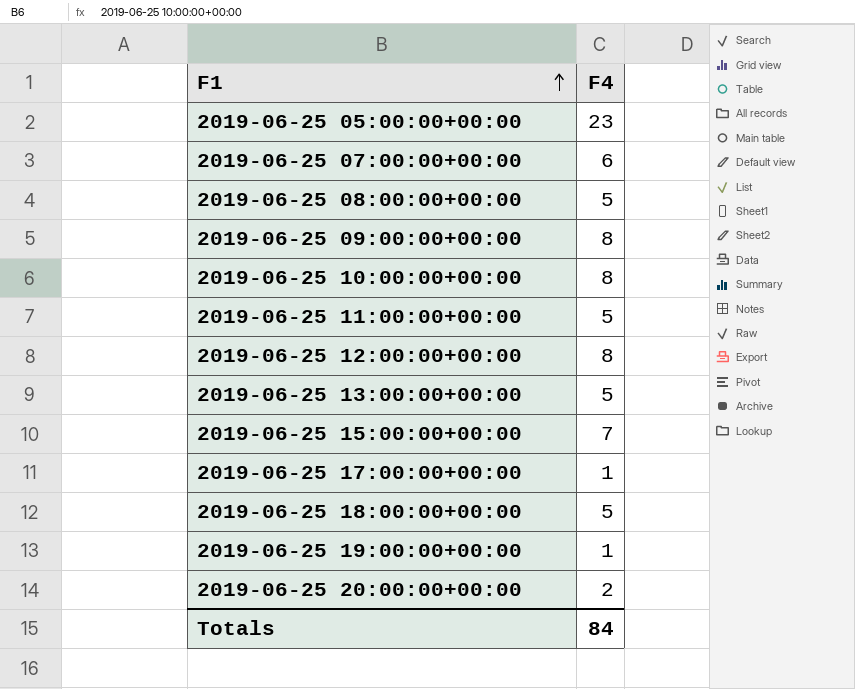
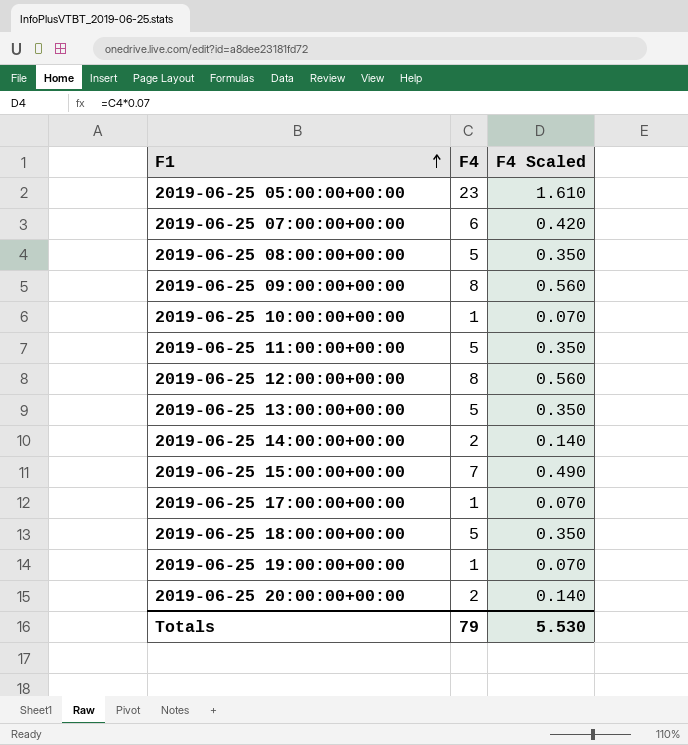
column F4 Scaled | formula: none -> [F4] * 0.07
2019-06-25 10:00:00+00:00 | F4: 8 -> 1
row 2019-06-25 14:00:00+00:00: none -> 2 | 0.140
Totals | F4: 84 -> 79

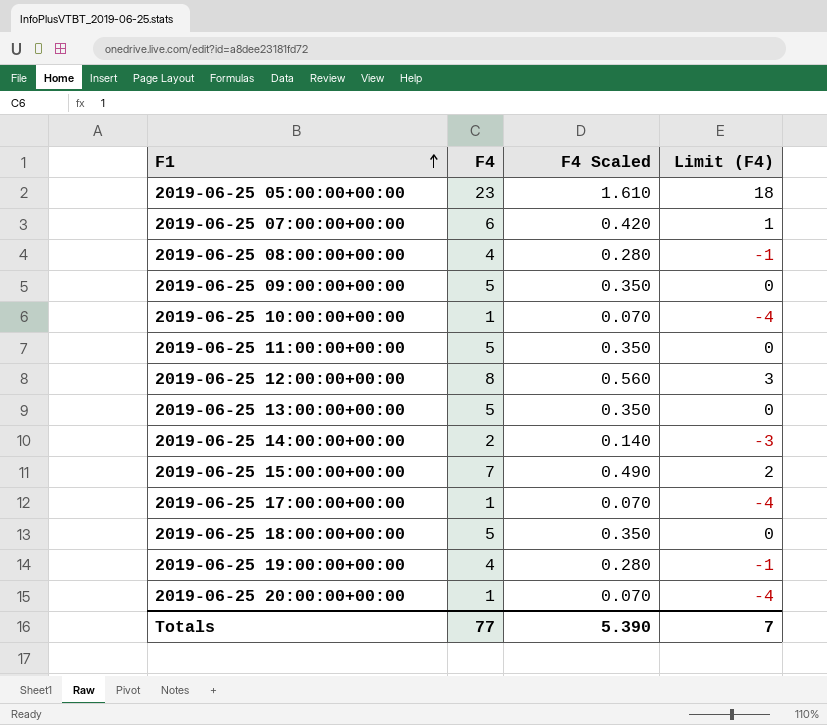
column Limit (F4) | formula: none -> [F4] - 5
2019-06-25 08:00:00+00:00 | F4: 5 -> 4
2019-06-25 08:00:00+00:00 | F4 Scaled: 0.350 -> 0.280
2019-06-25 09:00:00+00:00 | F4: 8 -> 5
2019-06-25 09:00:00+00:00 | F4 Scaled: 0.560 -> 0.350
2019-06-25 19:00:00+00:00 | F4: 1 -> 4
2019-06-25 19:00:00+00:00 | F4 Scaled: 0.070 -> 0.280
2019-06-25 20:00:00+00:00 | F4: 2 -> 1
2019-06-25 20:00:00+00:00 | F4 Scaled: 0.140 -> 0.070
Totals | F4: 79 -> 77
Totals | F4 Scaled: 5.530 -> 5.390

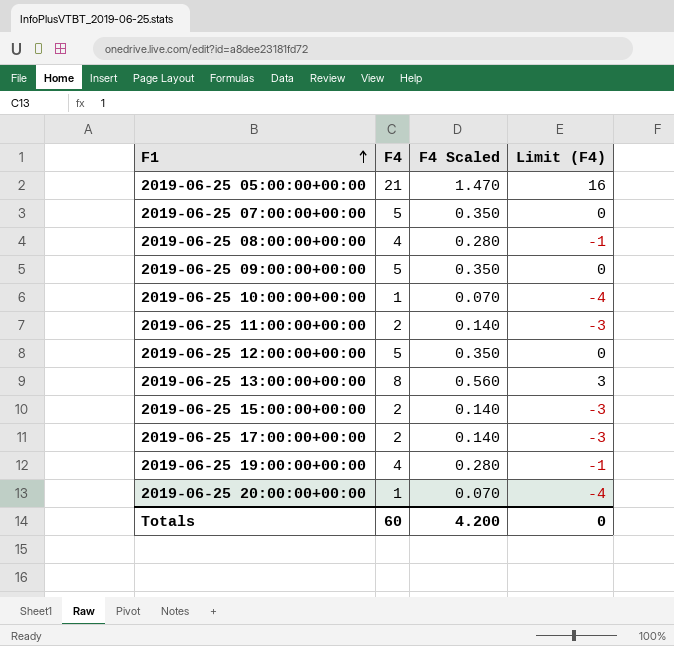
row 2019-06-25 14:00:00+00:00: 2 | 0.140 | -3 -> none
row 2019-06-25 18:00:00+00:00: 5 | 0.350 | 0 -> none
2019-06-25 05:00:00+00:00 | F4: 23 -> 21
2019-06-25 05:00:00+00:00 | F4 Scaled: 1.610 -> 1.470
2019-06-25 05:00:00+00:00 | Limit (F4): 18 -> 16
2019-06-25 07:00:00+00:00 | F4: 6 -> 5
2019-06-25 07:00:00+00:00 | F4 Scaled: 0.420 -> 0.350
2019-06-25 07:00:00+00:00 | Limit (F4): 1 -> 0
2019-06-25 11:00:00+00:00 | F4: 5 -> 2
2019-06-25 11:00:00+00:00 | F4 Scaled: 0.350 -> 0.140
2019-06-25 11:00:00+00:00 | Limit (F4): 0 -> -3
2019-06-25 12:00:00+00:00 | F4: 8 -> 5
2019-06-25 12:00:00+00:00 | F4 Scaled: 0.560 -> 0.350
2019-06-25 12:00:00+00:00 | Limit (F4): 3 -> 0
2019-06-25 13:00:00+00:00 | F4: 5 -> 8
2019-06-25 13:00:00+00:00 | F4 Scaled: 0.350 -> 0.560
2019-06-25 13:00:00+00:00 | Limit (F4): 0 -> 3
2019-06-25 15:00:00+00:00 | F4: 7 -> 2
2019-06-25 15:00:00+00:00 | F4 Scaled: 0.490 -> 0.140
2019-06-25 15:00:00+00:00 | Limit (F4): 2 -> -3
2019-06-25 17:00:00+00:00 | F4: 1 -> 2
2019-06-25 17:00:00+00:00 | F4 Scaled: 0.070 -> 0.140
2019-06-25 17:00:00+00:00 | Limit (F4): -4 -> -3
Totals | F4: 77 -> 60
Totals | F4 Scaled: 5.390 -> 4.200
Totals | Limit (F4): 7 -> 0

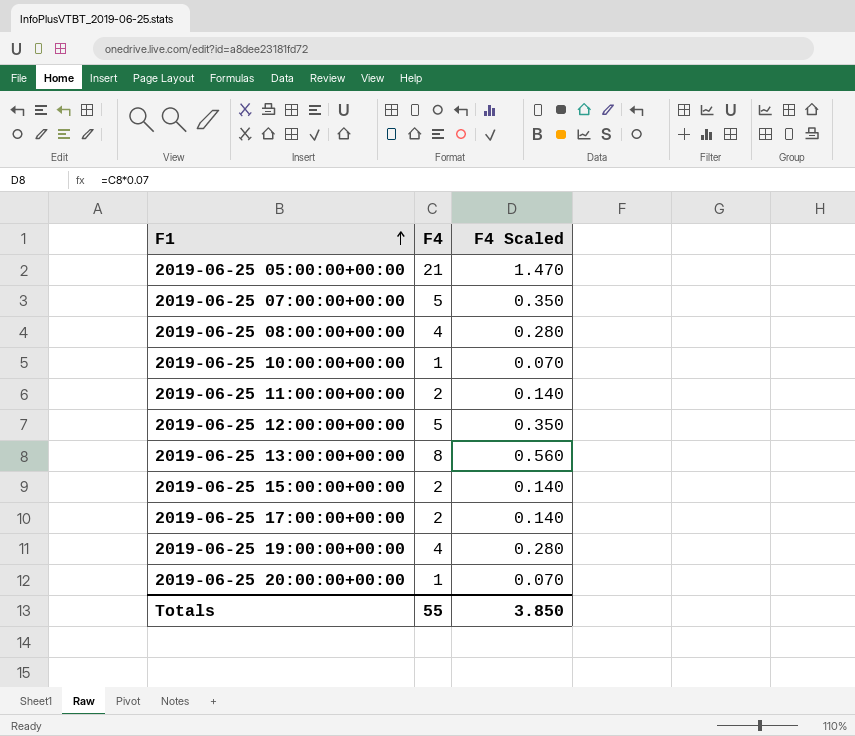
column Limit (F4) | formula: [F4] - 5 -> none
row 2019-06-25 09:00:00+00:00: 5 | 0.350 | 0 -> none
Totals | F4: 60 -> 55
Totals | F4 Scaled: 4.200 -> 3.850

